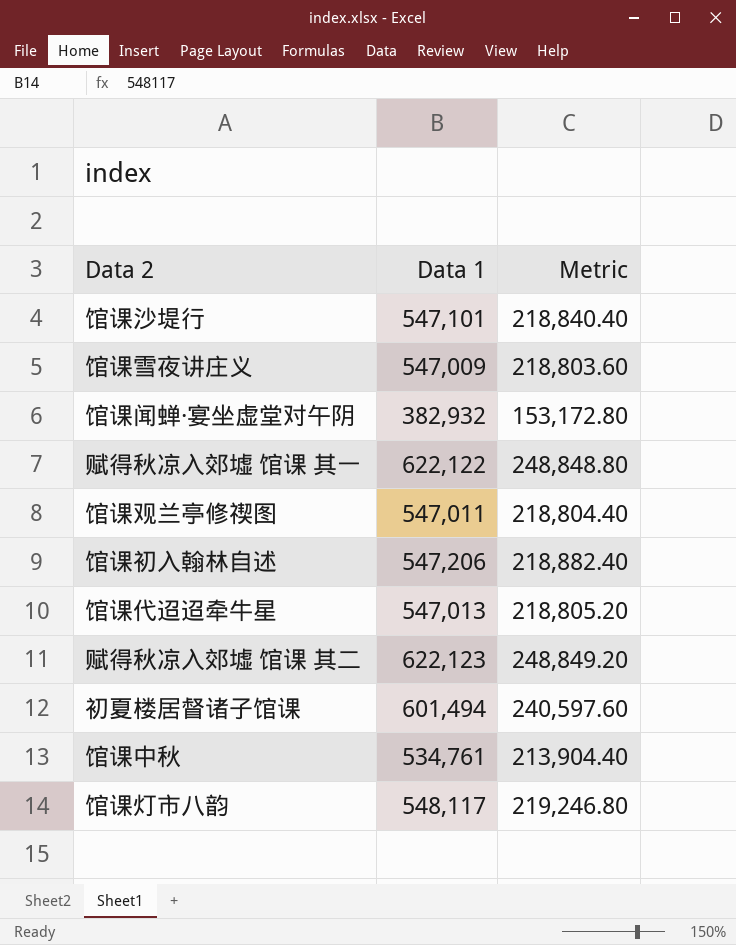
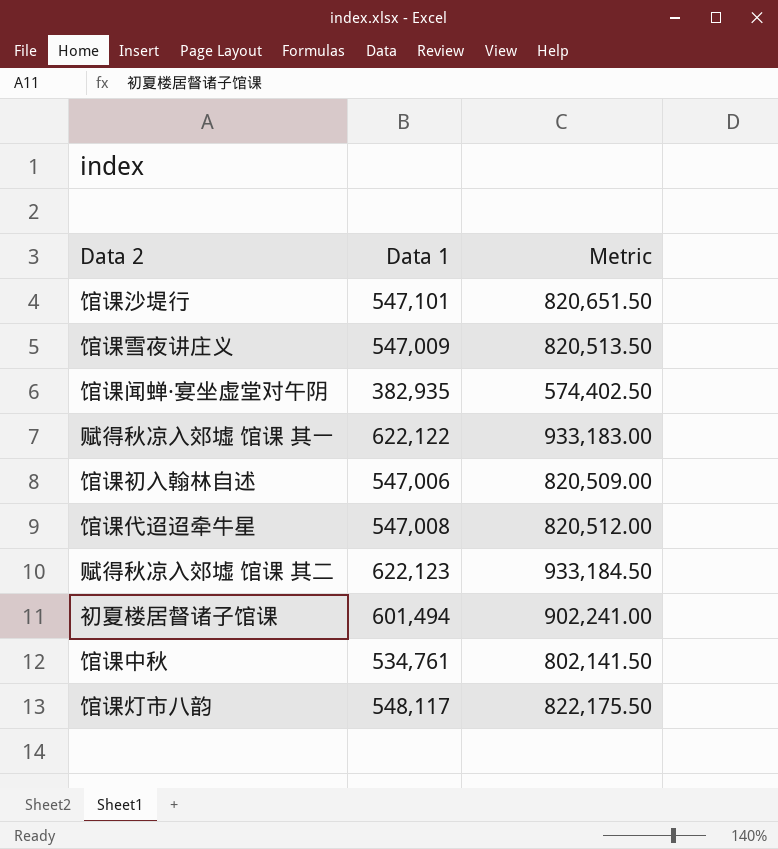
column Metric | formula: [Data 1] * 0.4 -> [Data 1] * 1.5
row 馆课观兰亭修禊图: 547,011 | 218,804.40 -> none
馆课闻蝉·宴坐虚堂对午阴 | Data 1: 382,932 -> 382,935
馆课初入翰林自述 | Data 1: 547,206 -> 547,006
馆课代迢迢牵牛星 | Data 1: 547,013 -> 547,008

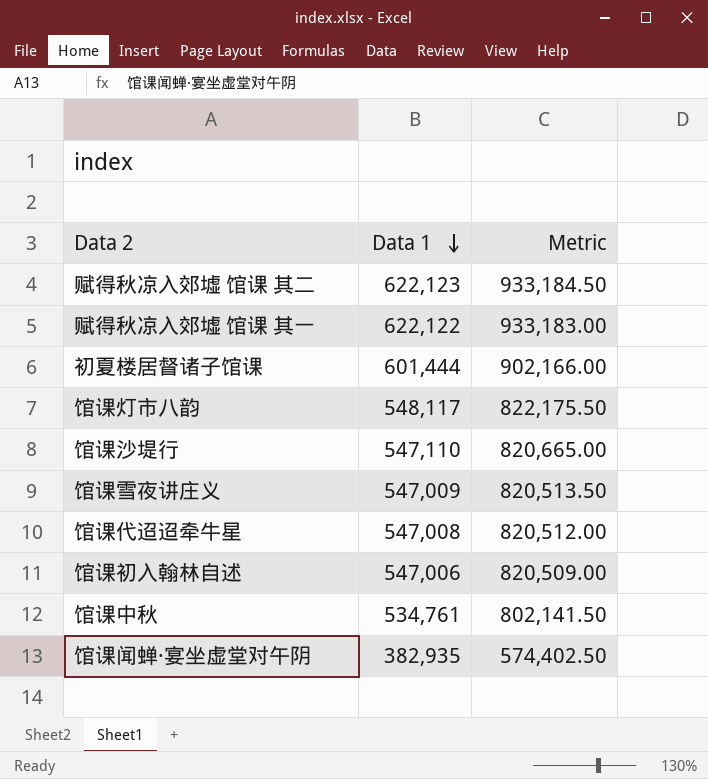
row order: none -> Data 1 descending
初夏楼居督诸子馆课 | Data 1: 601,494 -> 601,444
初夏楼居督诸子馆课 | Metric: 902,241.00 -> 902,166.00
馆课沙堤行 | Data 1: 547,101 -> 547,110
馆课沙堤行 | Metric: 820,651.50 -> 820,665.00

